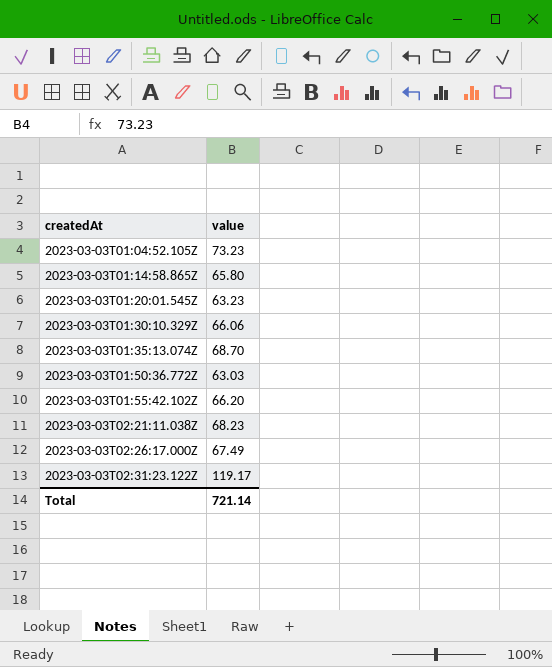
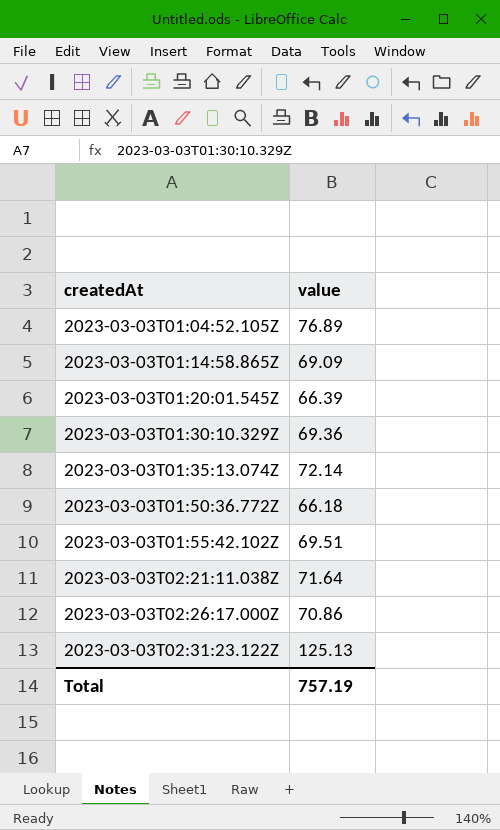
2023-03-03T01:04:52.105Z | value: 73.23 -> 76.89
2023-03-03T01:14:58.865Z | value: 65.80 -> 69.09
2023-03-03T01:20:01.545Z | value: 63.23 -> 66.39
2023-03-03T01:30:10.329Z | value: 66.06 -> 69.36
2023-03-03T01:35:13.074Z | value: 68.70 -> 72.14
2023-03-03T01:50:36.772Z | value: 63.03 -> 66.18
2023-03-03T01:55:42.102Z | value: 66.20 -> 69.51
2023-03-03T02:21:11.038Z | value: 68.23 -> 71.64
2023-03-03T02:26:17.000Z | value: 67.49 -> 70.86
2023-03-03T02:31:23.122Z | value: 119.17 -> 125.13
Total | value: 721.14 -> 757.19

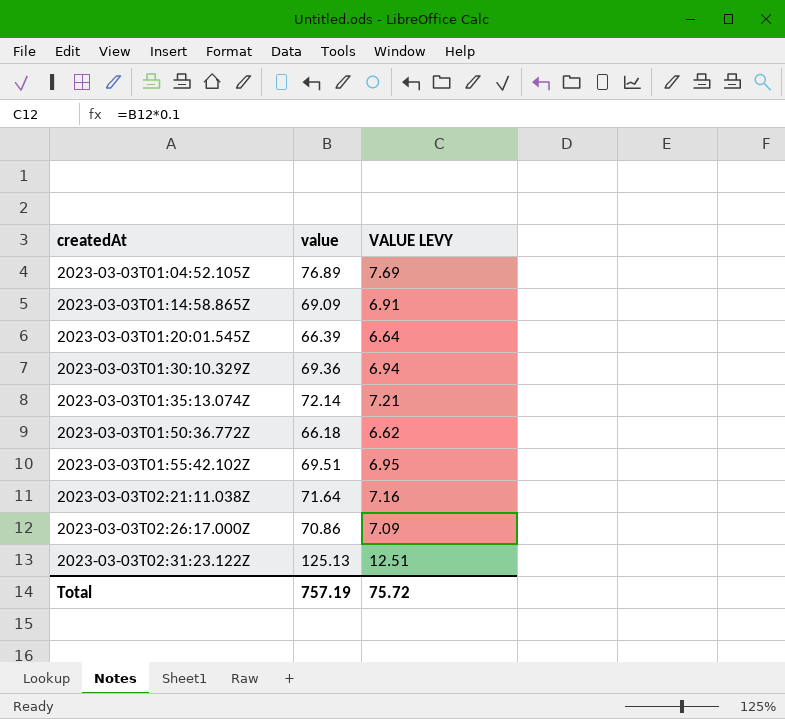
column VALUE LEVY | formula: none -> [value] * 0.1

